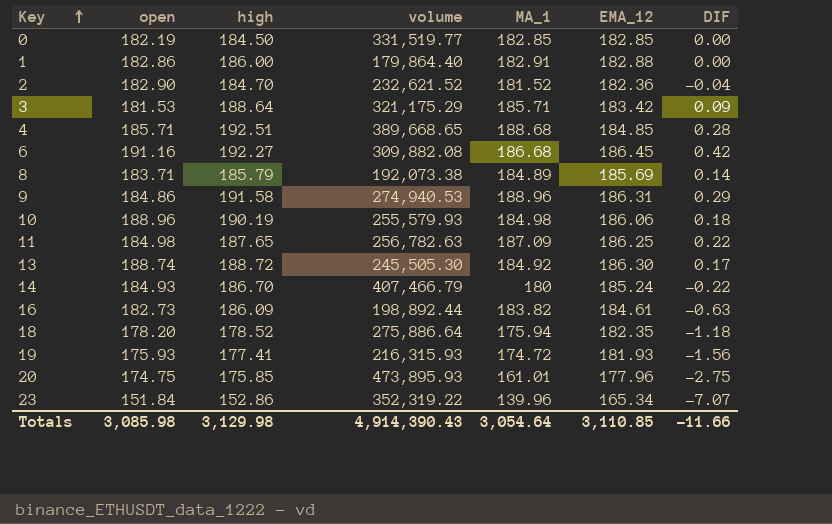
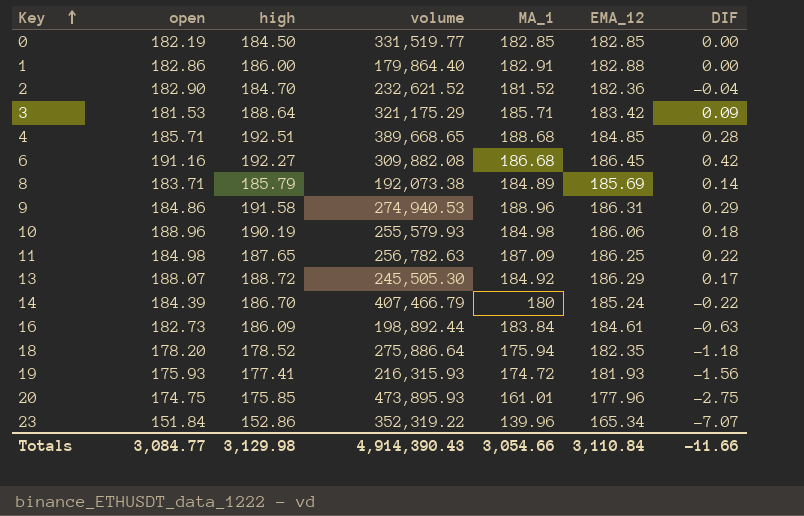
13 | open: 188.74 -> 188.07
13 | EMA_12: 186.30 -> 186.29
14 | open: 184.93 -> 184.39
16 | MA_1: 183.82 -> 183.84
Totals | open: 3,085.98 -> 3,084.77
Totals | MA_1: 3,054.64 -> 3,054.66
Totals | EMA_12: 3,110.85 -> 3,110.84

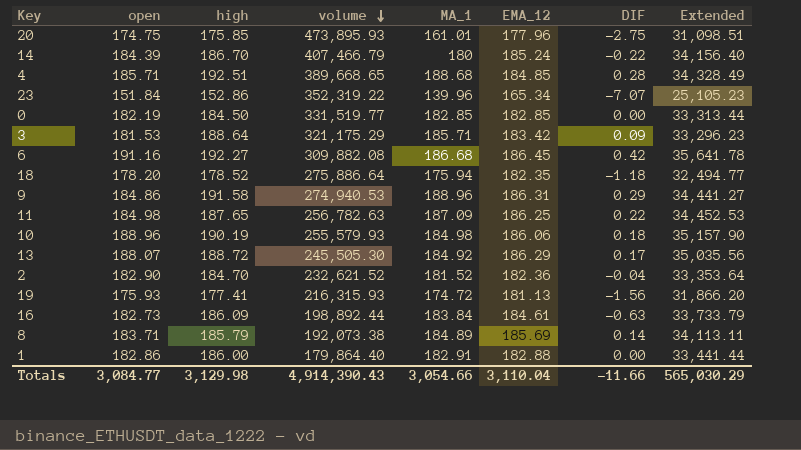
row order: Key ascending -> volume descending
column Extended | formula: none -> [open] * [EMA_12]
19 | EMA_12: 181.93 -> 181.13
Totals | EMA_12: 3,110.84 -> 3,110.04

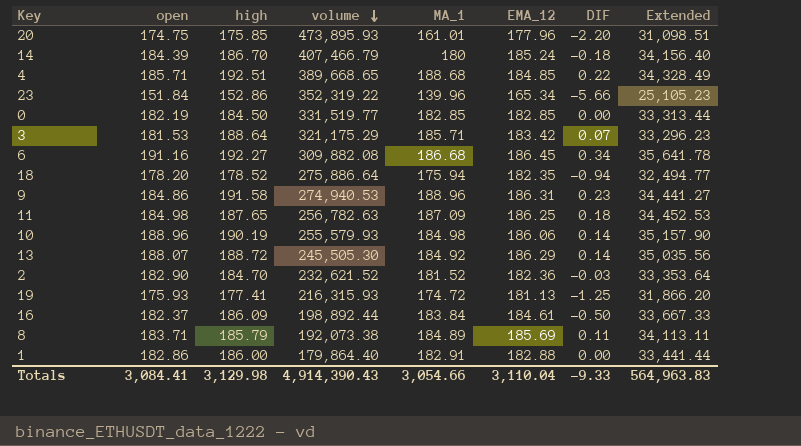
20 | DIF: -2.75 -> -2.20
14 | DIF: -0.22 -> -0.18
4 | DIF: 0.28 -> 0.22
23 | DIF: -7.07 -> -5.66
3 | DIF: 0.09 -> 0.07
6 | DIF: 0.42 -> 0.34
18 | DIF: -1.18 -> -0.94
9 | DIF: 0.29 -> 0.23
11 | DIF: 0.22 -> 0.18
10 | DIF: 0.18 -> 0.14
13 | DIF: 0.17 -> 0.14
2 | DIF: -0.04 -> -0.03
19 | DIF: -1.56 -> -1.25
16 | open: 182.73 -> 182.37
16 | DIF: -0.63 -> -0.50
16 | Extended: 33,733.79 -> 33,667.33
8 | DIF: 0.14 -> 0.11
Totals | open: 3,084.77 -> 3,084.41
Totals | DIF: -11.66 -> -9.33
Totals | Extended: 565,030.29 -> 564,963.83

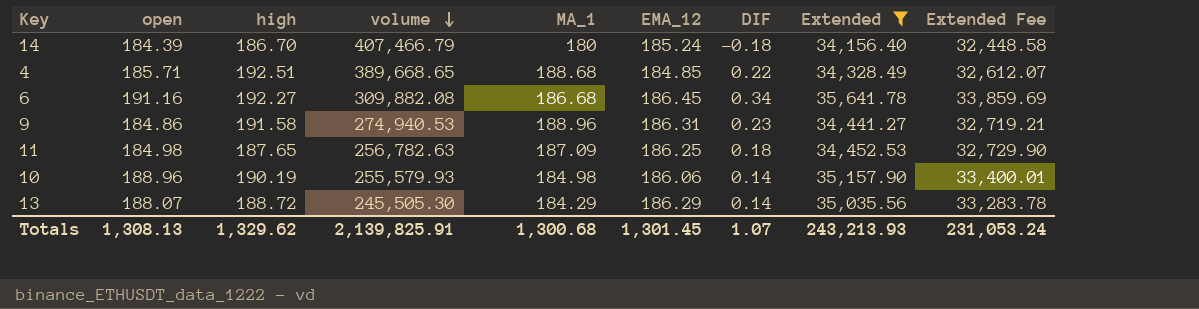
filter: none -> Extended >= 34,156.40
column Extended Fee | formula: none -> [Extended] * 0.95
13 | MA_1: 184.92 -> 184.29
Totals | open: 3,084.41 -> 1,308.13
Totals | high: 3,129.98 -> 1,329.62
Totals | volume: 4,914,390.43 -> 2,139,825.91
Totals | MA_1: 3,054.66 -> 1,300.68
Totals | EMA_12: 3,110.04 -> 1,301.45
Totals | DIF: -9.33 -> 1.07
Totals | Extended: 564,963.83 -> 243,213.93

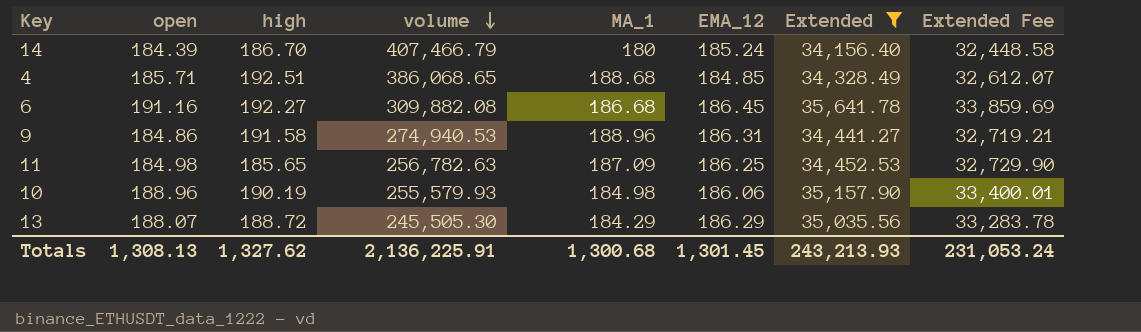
column DIF | position: 7 -> none
4 | volume: 389,668.65 -> 386,068.65
11 | high: 187.65 -> 185.65
Totals | high: 1,329.62 -> 1,327.62
Totals | volume: 2,139,825.91 -> 2,136,225.91

